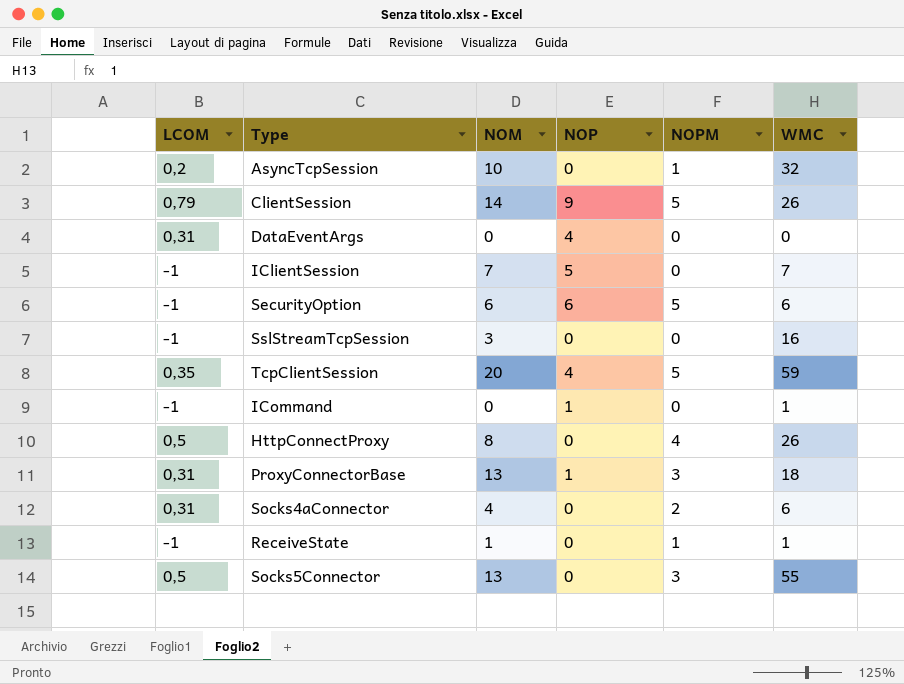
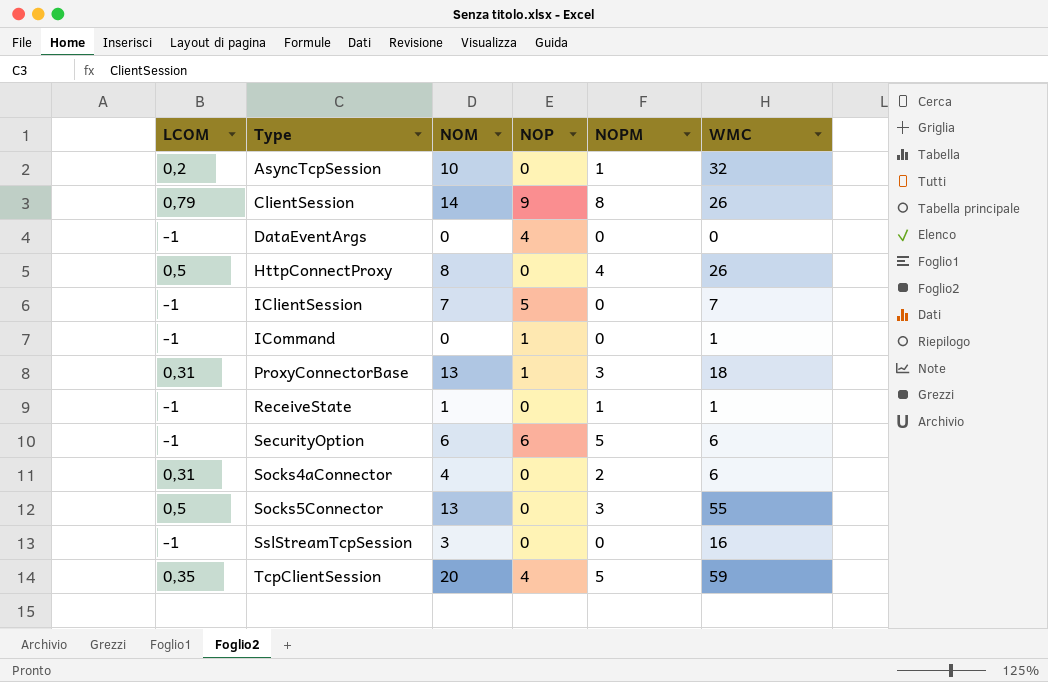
row order: none -> Type ascending
ClientSession | NOPM: 5 -> 8
DataEventArgs | LCOM: 0,31 -> -1

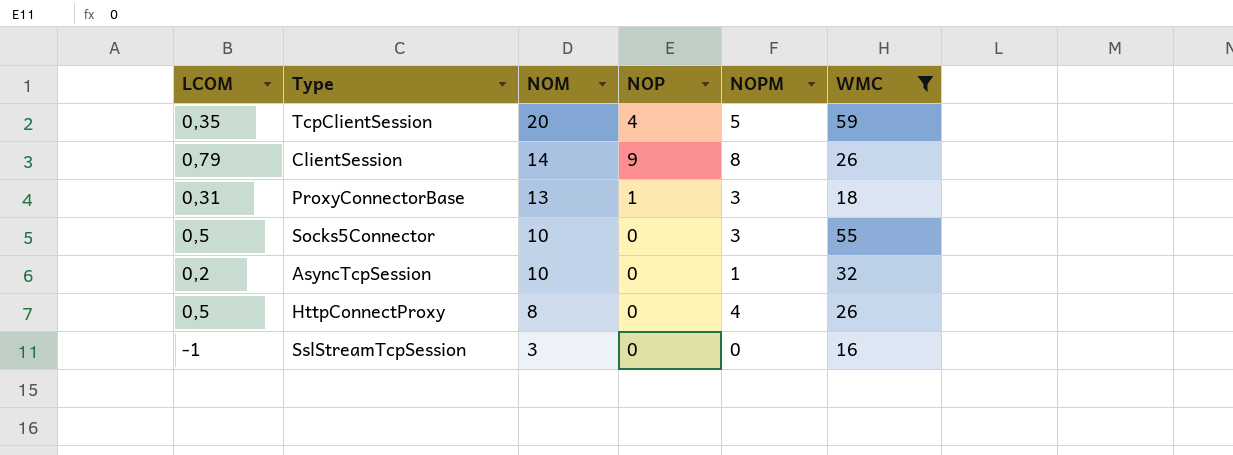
filter: none -> WMC >= 16
row order: Type ascending -> NOM descending
Socks5Connector | NOM: 13 -> 10

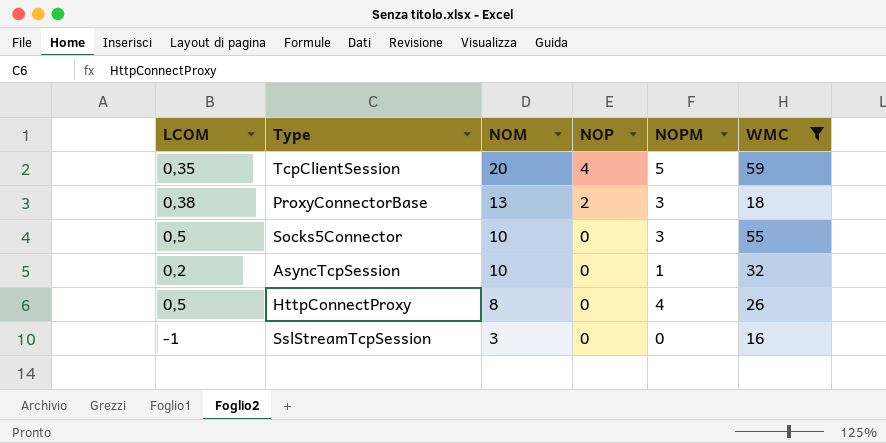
row ClientSession: 0,79 | 14 | 9 | 8 | 26 -> none
ProxyConnectorBase | LCOM: 0,31 -> 0,38
ProxyConnectorBase | NOP: 1 -> 2

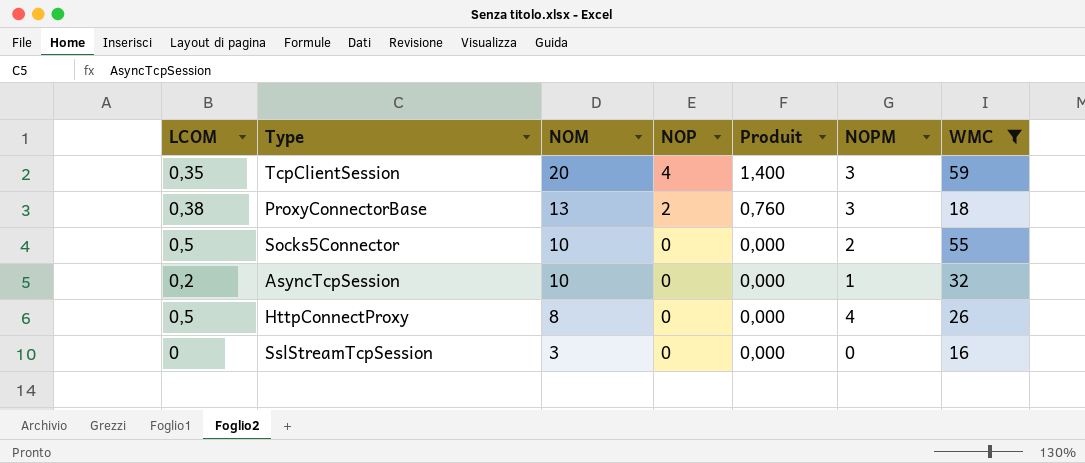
column Produit | formula: none -> [LCOM] * [NOP]
TcpClientSession | NOPM: 5 -> 3
Socks5Connector | NOPM: 3 -> 2
SslStreamTcpSession | LCOM: -1 -> 0

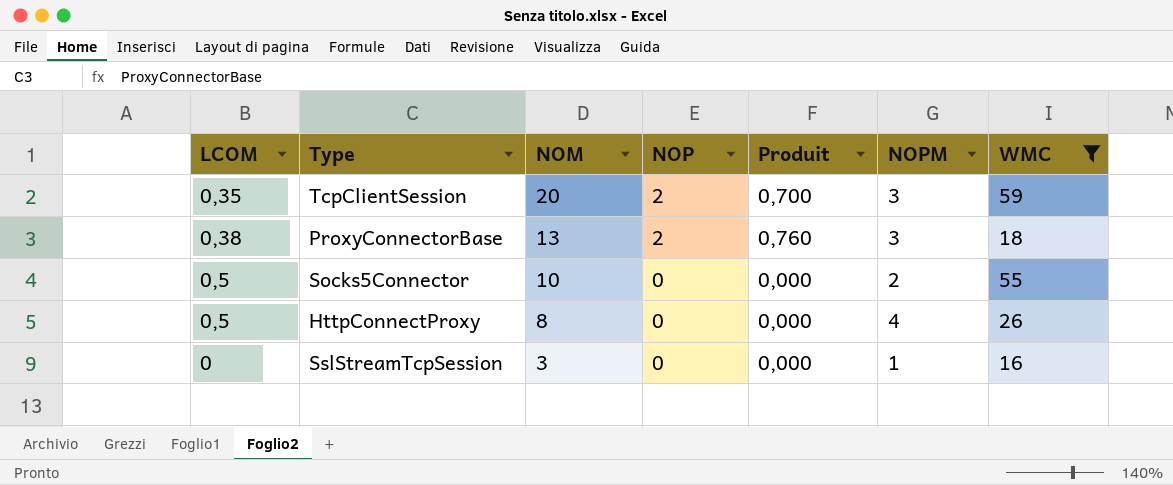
row AsyncTcpSession: 0,2 | 10 | 0 | 0,000 | 1 | 32 -> none
TcpClientSession | NOP: 4 -> 2
TcpClientSession | Produit: 1,400 -> 0,700
SslStreamTcpSession | NOPM: 0 -> 1

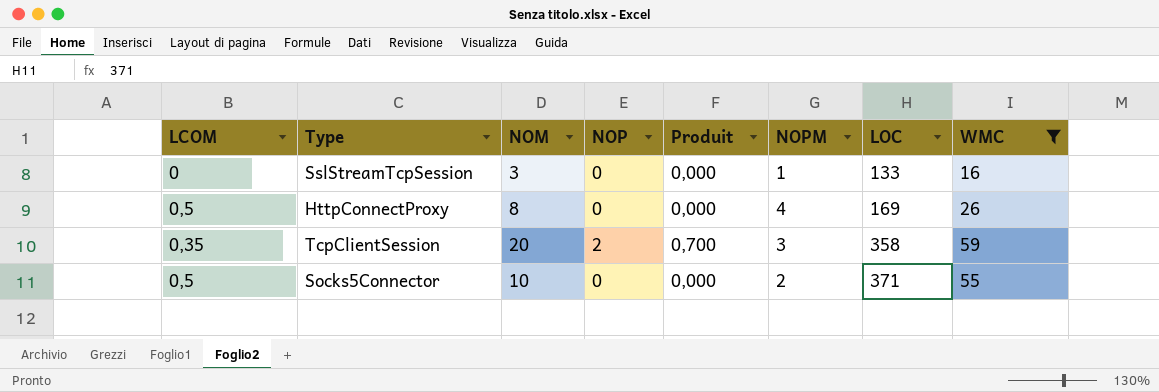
row order: NOM descending -> LOC ascending
column LOC | position: none -> 7
row ProxyConnectorBase: 0,38 | 13 | 2 | 0,760 | 3 | 18 -> none

